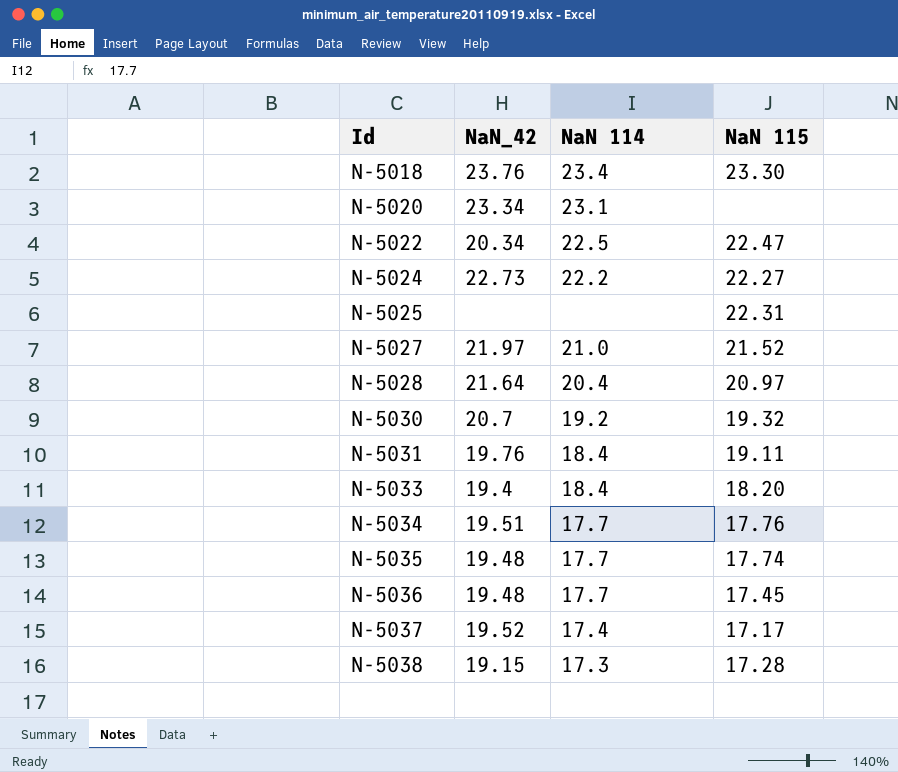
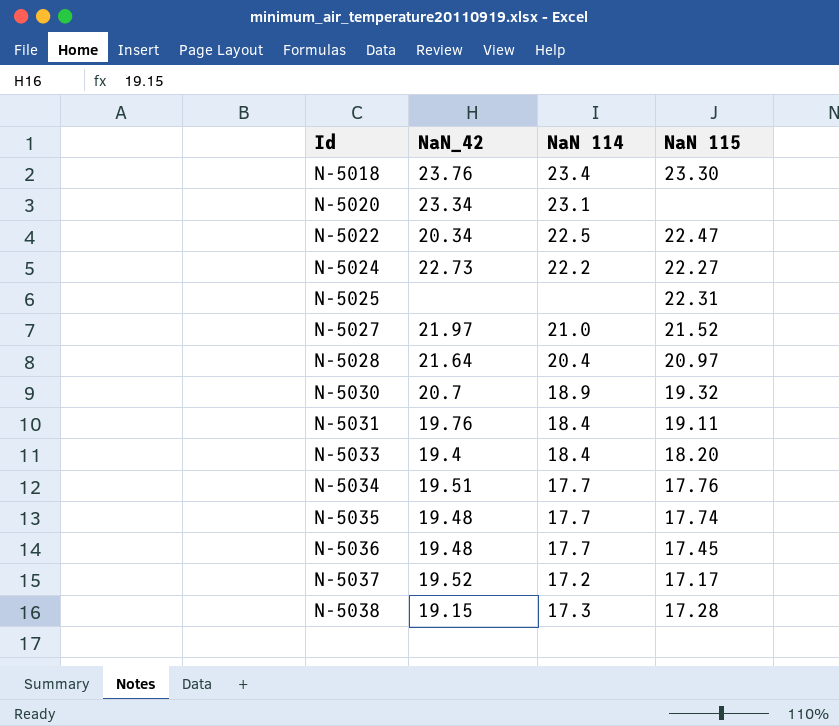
N-5030 | NaN 114: 19.2 -> 18.9
N-5037 | NaN 114: 17.4 -> 17.2

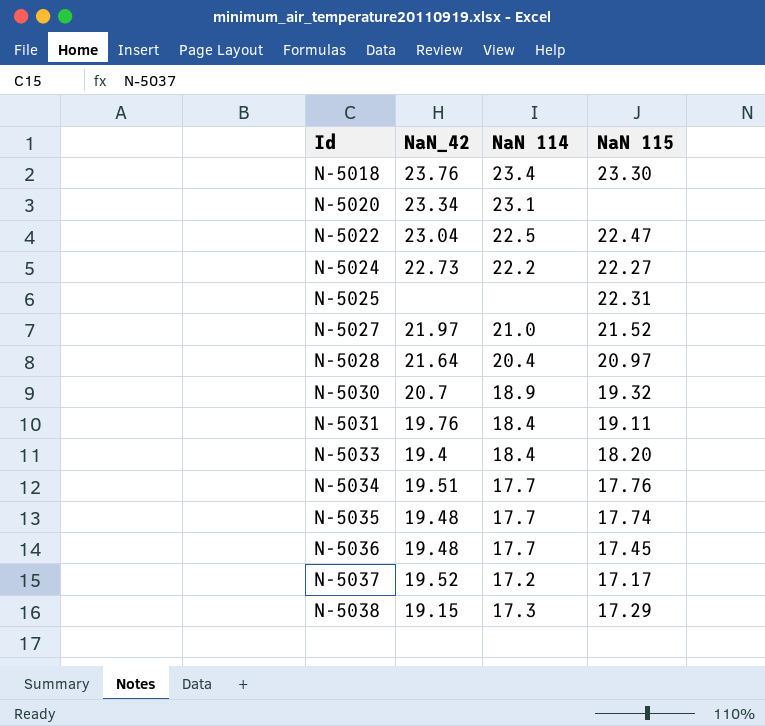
N-5022 | NaN_42: 20.34 -> 23.04
N-5038 | NaN 115: 17.28 -> 17.29

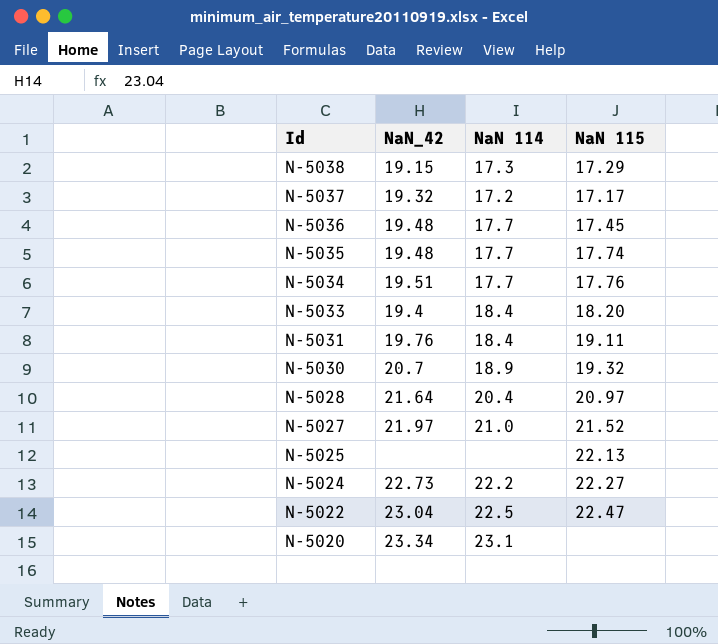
row order: Id ascending -> Id descending
row N-5018: 23.76 | 23.4 | 23.30 -> none
N-5037 | NaN_42: 19.52 -> 19.32
N-5025 | NaN 115: 22.31 -> 22.13

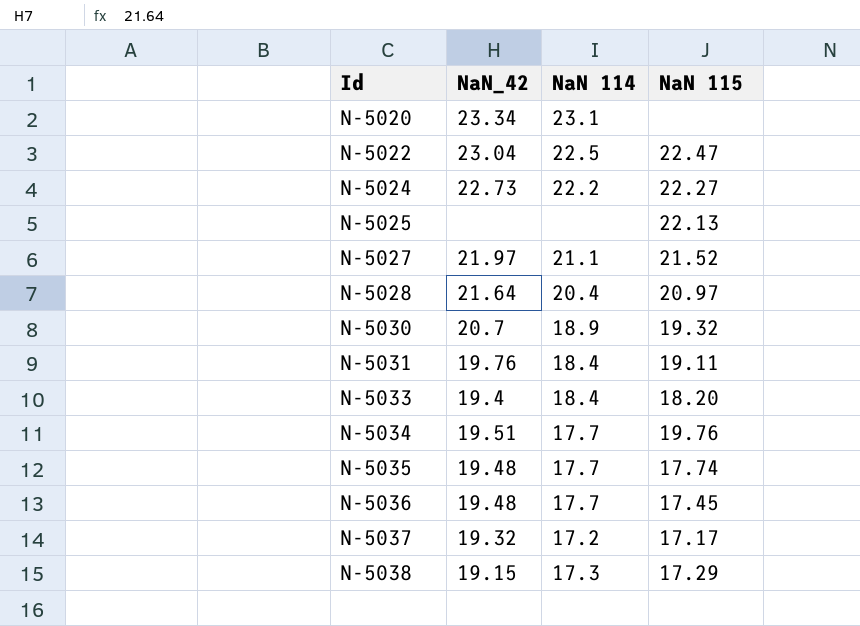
row order: Id descending -> Id ascending
N-5027 | NaN 114: 21.0 -> 21.1
N-5034 | NaN 115: 17.76 -> 19.76

